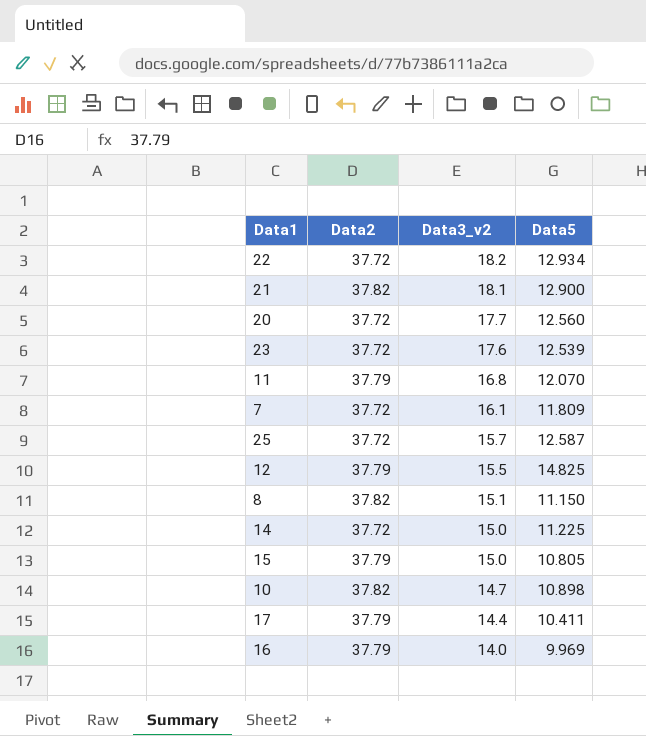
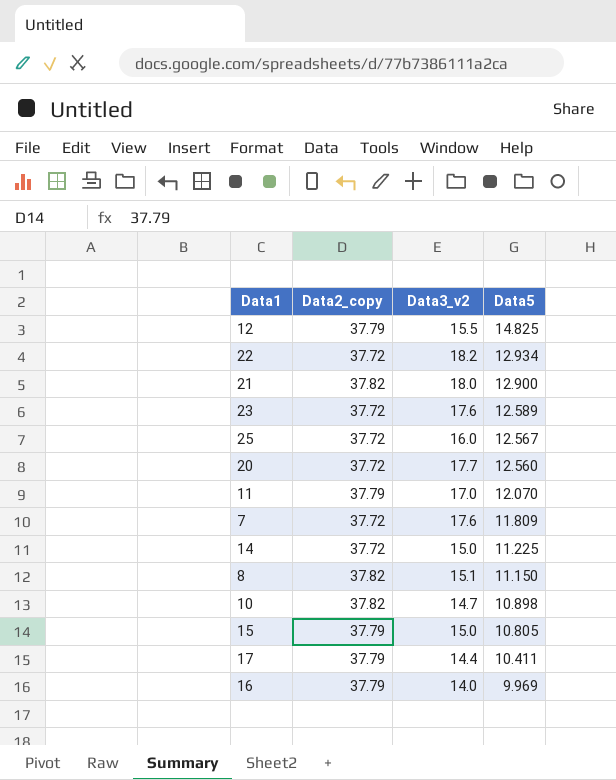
row order: Data3_v2 descending -> Data5 descending
column name: Data2 -> Data2_copy
21 | Data3_v2: 18.1 -> 18.0
23 | Data5: 12.539 -> 12.589
25 | Data3_v2: 15.7 -> 16.0
25 | Data5: 12.587 -> 12.567
11 | Data3_v2: 16.8 -> 17.0
7 | Data3_v2: 16.1 -> 17.6

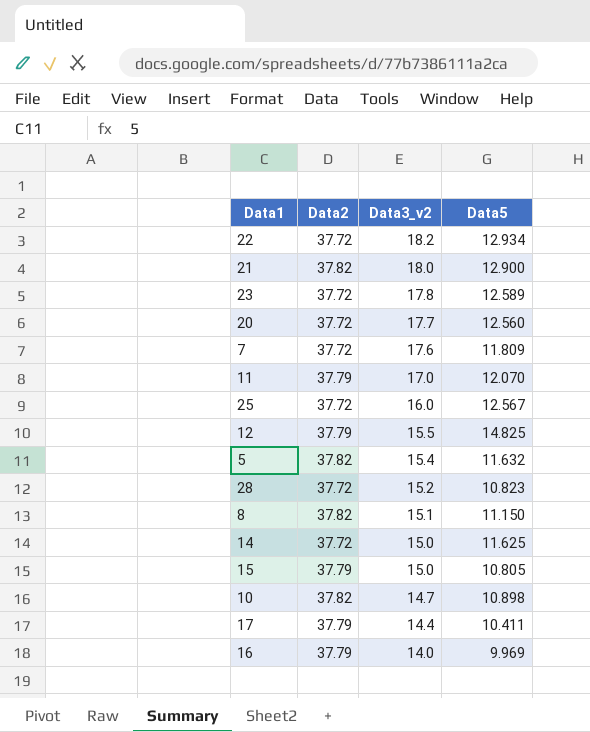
row order: Data5 descending -> Data3_v2 descending
column name: Data2_copy -> Data2
23 | Data3_v2: 17.6 -> 17.8
row 5: none -> 37.82 | 15.4 | 11.632
row 28: none -> 37.72 | 15.2 | 10.823
14 | Data5: 11.225 -> 11.625

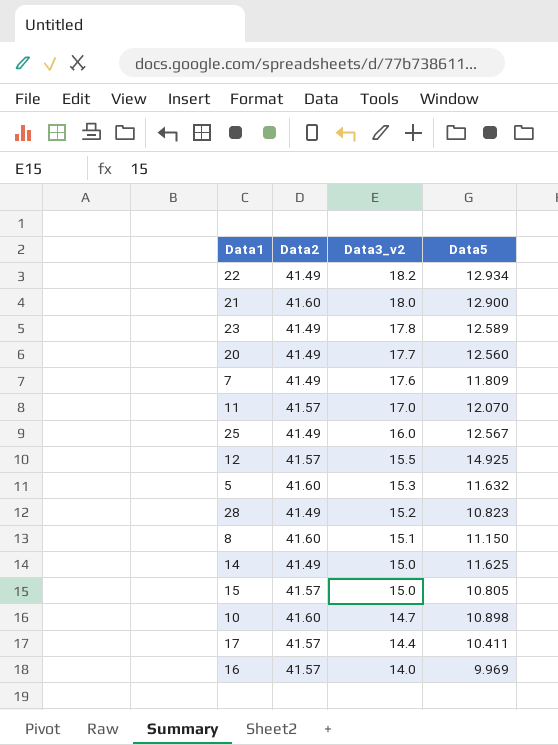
22 | Data2: 37.72 -> 41.49
21 | Data2: 37.82 -> 41.60
23 | Data2: 37.72 -> 41.49
20 | Data2: 37.72 -> 41.49
7 | Data2: 37.72 -> 41.49
11 | Data2: 37.79 -> 41.57
25 | Data2: 37.72 -> 41.49
12 | Data2: 37.79 -> 41.57
12 | Data5: 14.825 -> 14.925
5 | Data2: 37.82 -> 41.60
5 | Data3_v2: 15.4 -> 15.3
28 | Data2: 37.72 -> 41.49
8 | Data2: 37.82 -> 41.60
14 | Data2: 37.72 -> 41.49
15 | Data2: 37.79 -> 41.57
10 | Data2: 37.82 -> 41.60
17 | Data2: 37.79 -> 41.57
16 | Data2: 37.79 -> 41.57

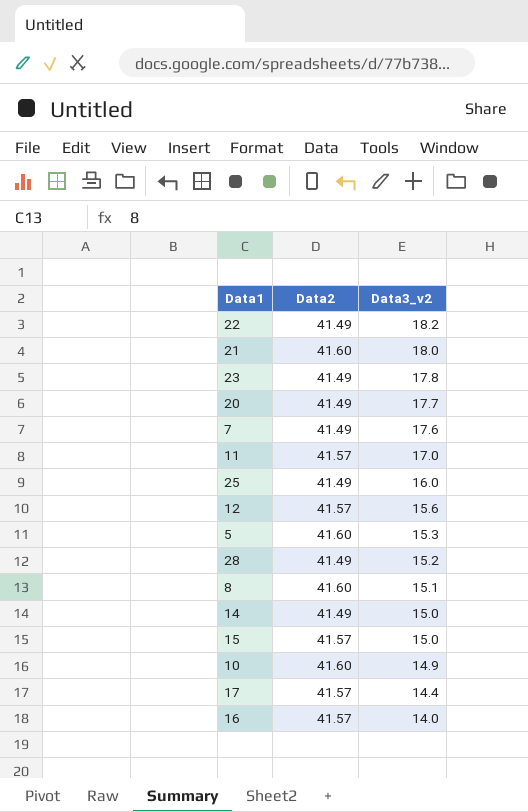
column Data5 | position: 4 -> none
12 | Data3_v2: 15.5 -> 15.6
10 | Data3_v2: 14.7 -> 14.9

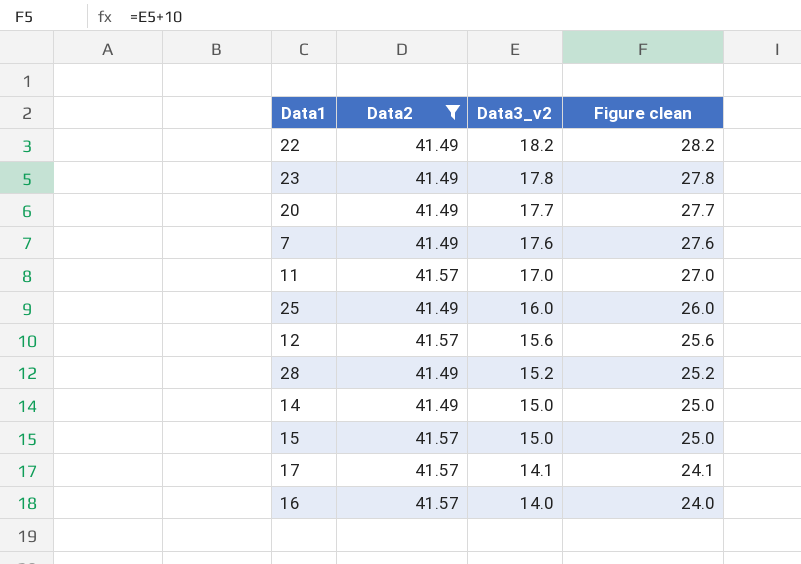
filter: none -> Data2 != 41.60
column Figure clean | formula: none -> [Data3_v2] + 10
17 | Data3_v2: 14.4 -> 14.1

